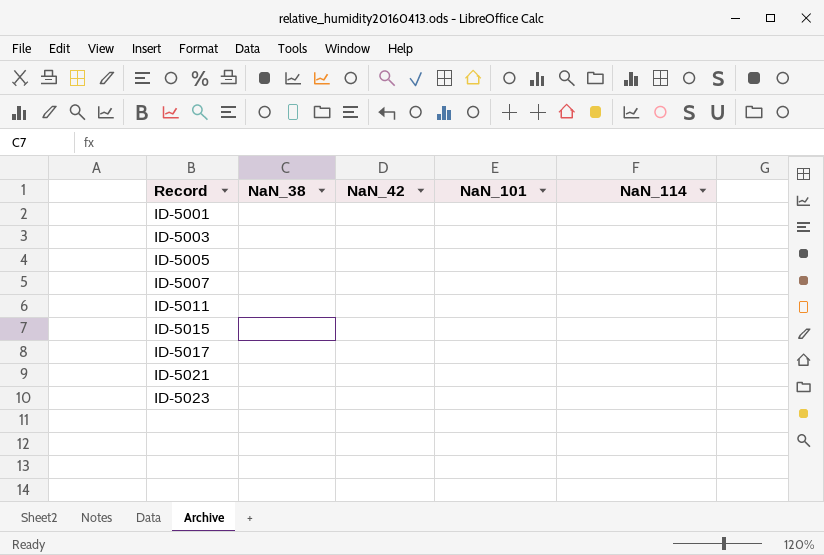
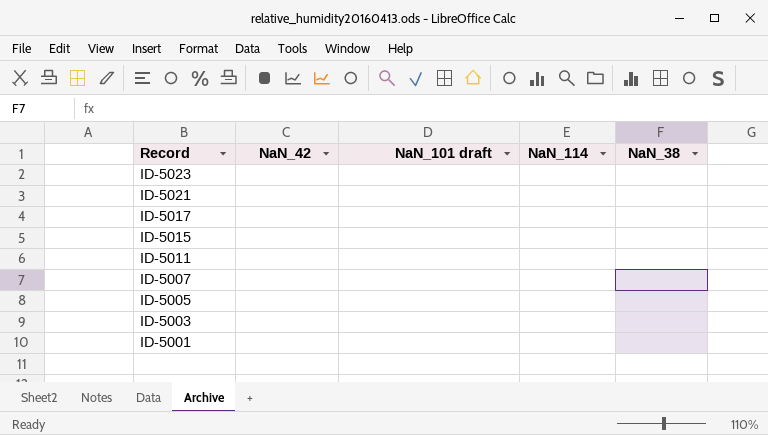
row order: Record ascending -> Record descending
column name: NaN_101 -> NaN_101 draft
column NaN_38 | position: 2 -> 5

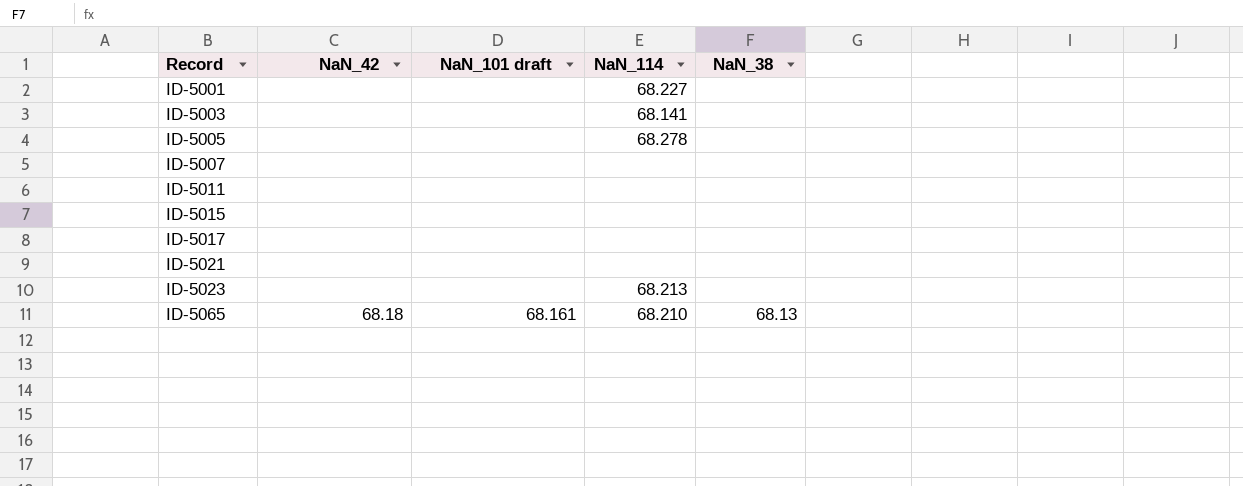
row order: Record descending -> Record ascending
ID-5001 | NaN_114: none -> 68.227
ID-5003 | NaN_114: none -> 68.141
ID-5005 | NaN_114: none -> 68.278
ID-5023 | NaN_114: none -> 68.213
row ID-5065: none -> 68.18 | 68.161 | 68.210 | 68.13

